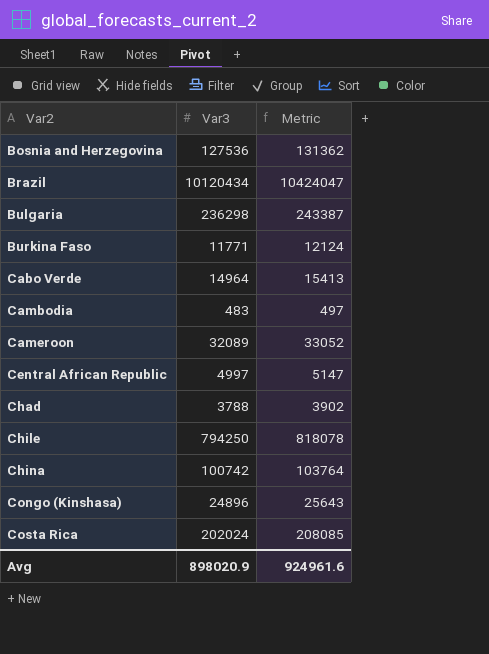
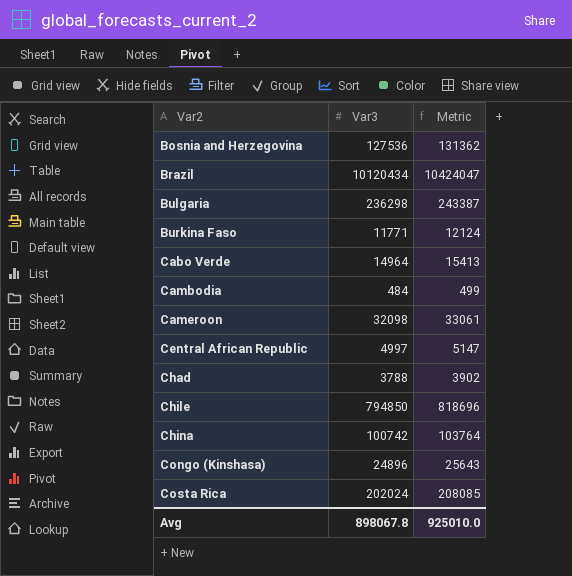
Cambodia | Var3: 483 -> 484
Cambodia | Metric: 497 -> 499
Cameroon | Var3: 32089 -> 32098
Cameroon | Metric: 33052 -> 33061
Chile | Var3: 794250 -> 794850
Chile | Metric: 818078 -> 818696
Avg | Var3: 898020.9 -> 898067.8
Avg | Metric: 924961.6 -> 925010.0

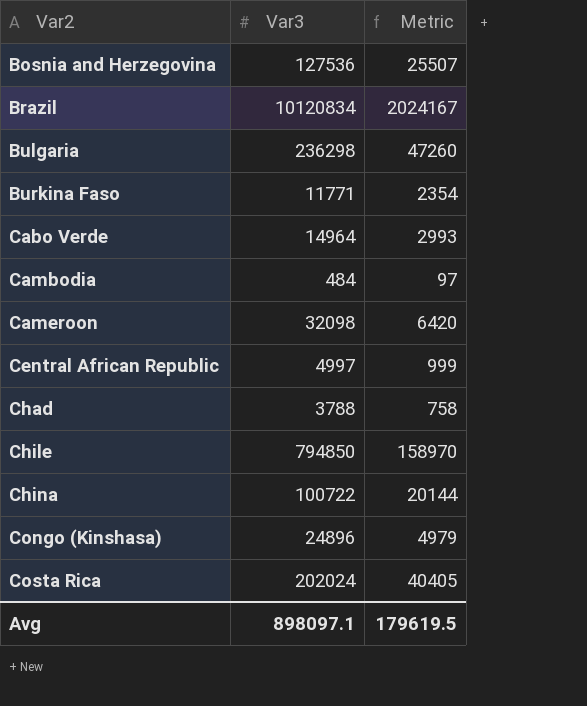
column Metric | formula: [Var3] * 1.03 -> [Var3] * 0.2
Brazil | Var3: 10120434 -> 10120834
China | Var3: 100742 -> 100722
Avg | Var3: 898067.8 -> 898097.1
Avg | Metric: 925010.0 -> 179619.5

